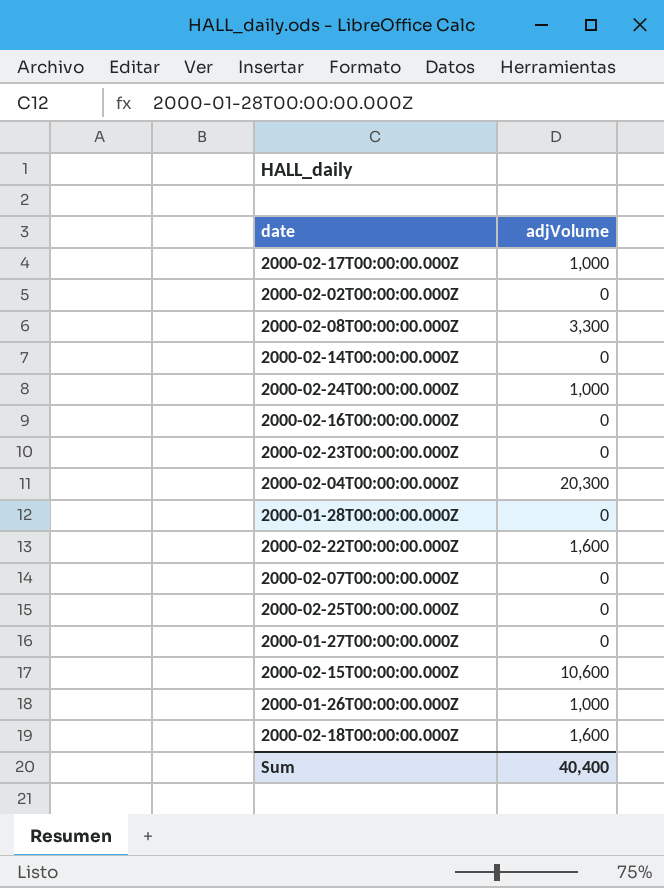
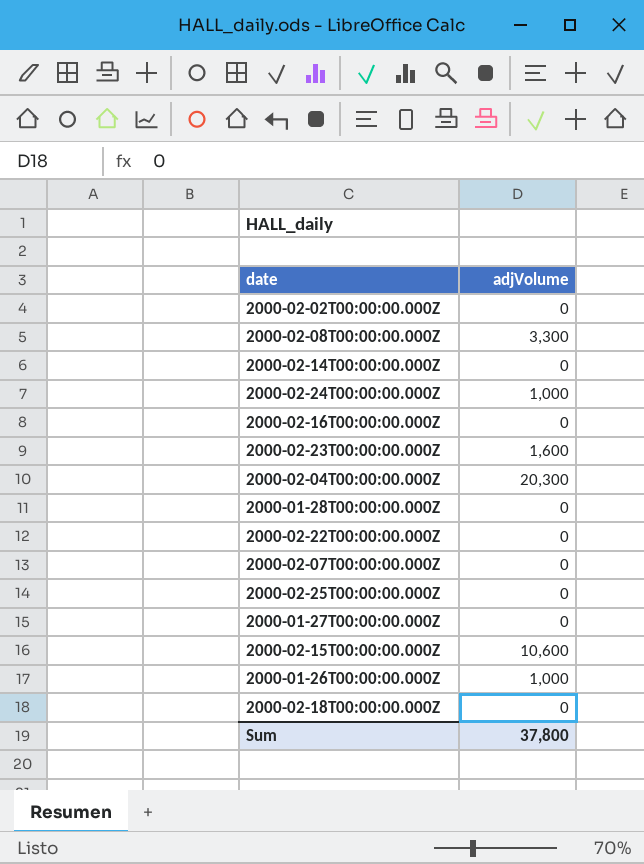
row 2000-02-17T00:00:00.000Z: 1,000 -> none
2000-02-23T00:00:00.000Z | adjVolume: 0 -> 1,600
2000-02-22T00:00:00.000Z | adjVolume: 1,600 -> 0
2000-02-18T00:00:00.000Z | adjVolume: 1,600 -> 0
Sum | adjVolume: 40,400 -> 37,800

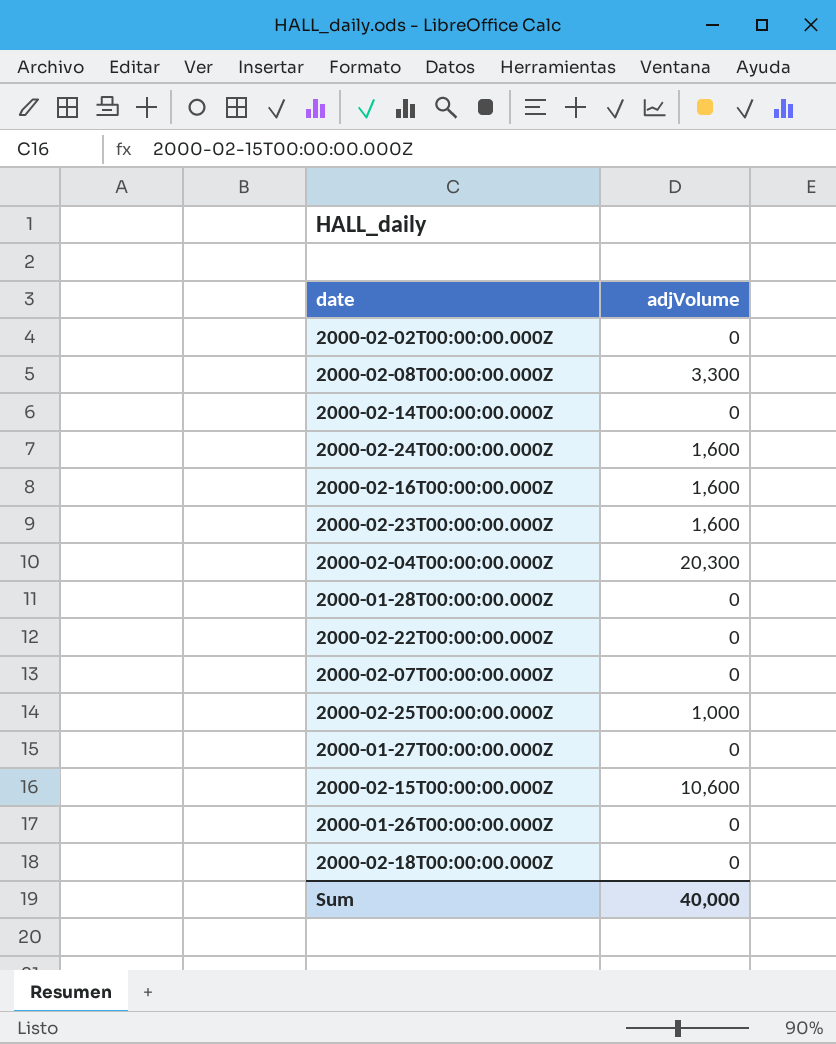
2000-02-24T00:00:00.000Z | adjVolume: 1,000 -> 1,600
2000-02-16T00:00:00.000Z | adjVolume: 0 -> 1,600
2000-02-25T00:00:00.000Z | adjVolume: 0 -> 1,000
2000-01-26T00:00:00.000Z | adjVolume: 1,000 -> 0
Sum | adjVolume: 37,800 -> 40,000

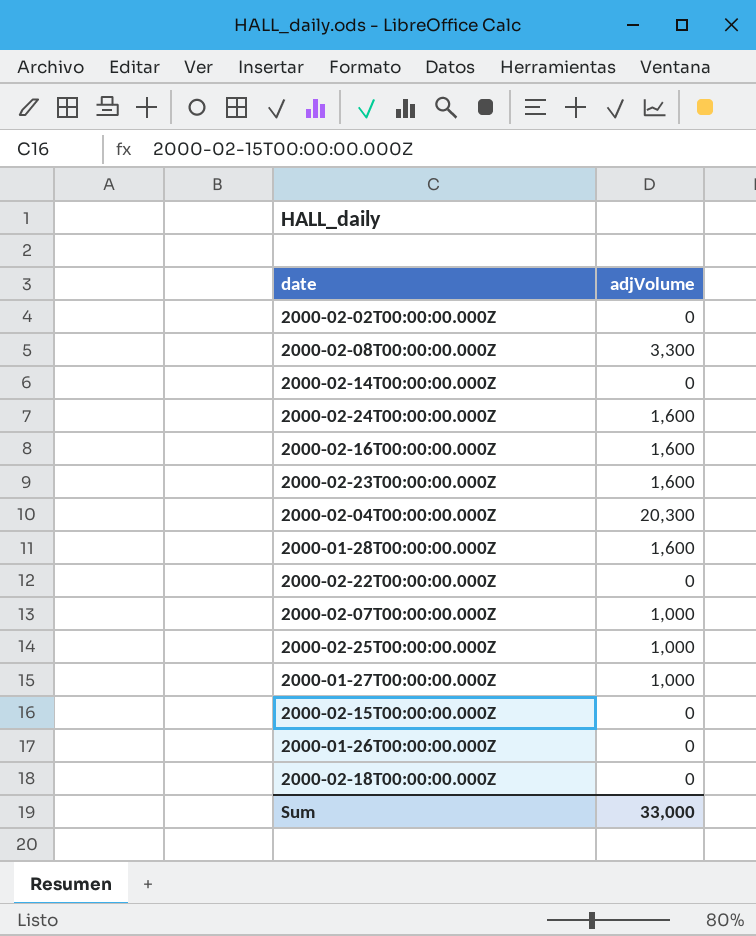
2000-01-28T00:00:00.000Z | adjVolume: 0 -> 1,600
2000-02-07T00:00:00.000Z | adjVolume: 0 -> 1,000
2000-01-27T00:00:00.000Z | adjVolume: 0 -> 1,000
2000-02-15T00:00:00.000Z | adjVolume: 10,600 -> 0
Sum | adjVolume: 40,000 -> 33,000

